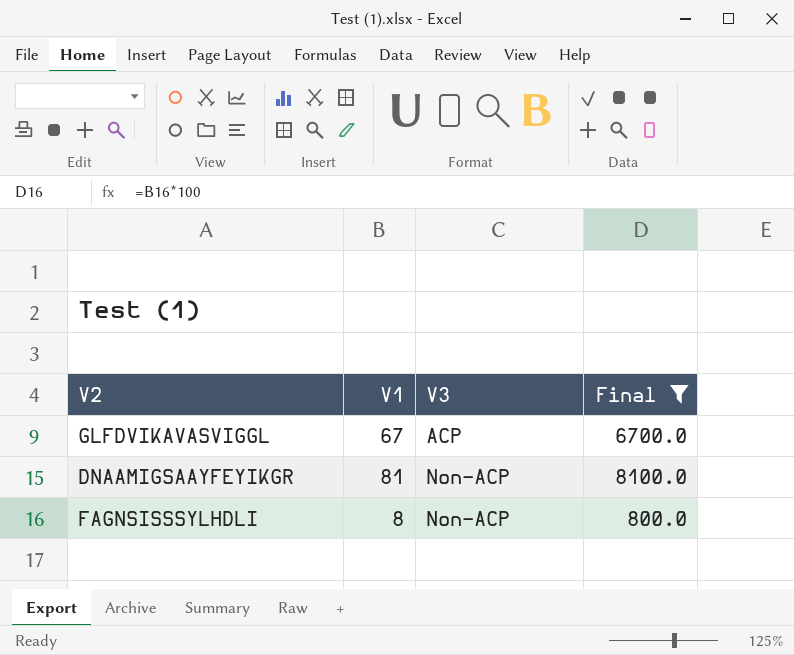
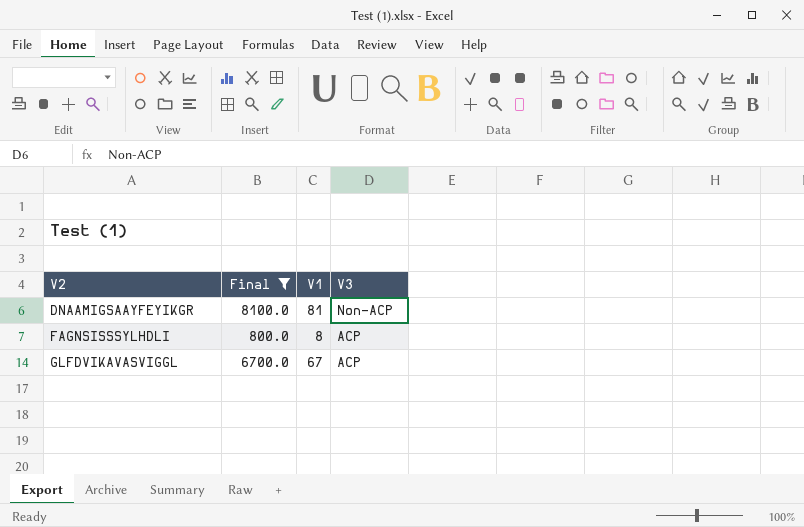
row order: V3 ascending -> V2 ascending
column Final | position: 4 -> 2
FAGNSISSSYLHDLI | V3: Non-ACP -> ACP

